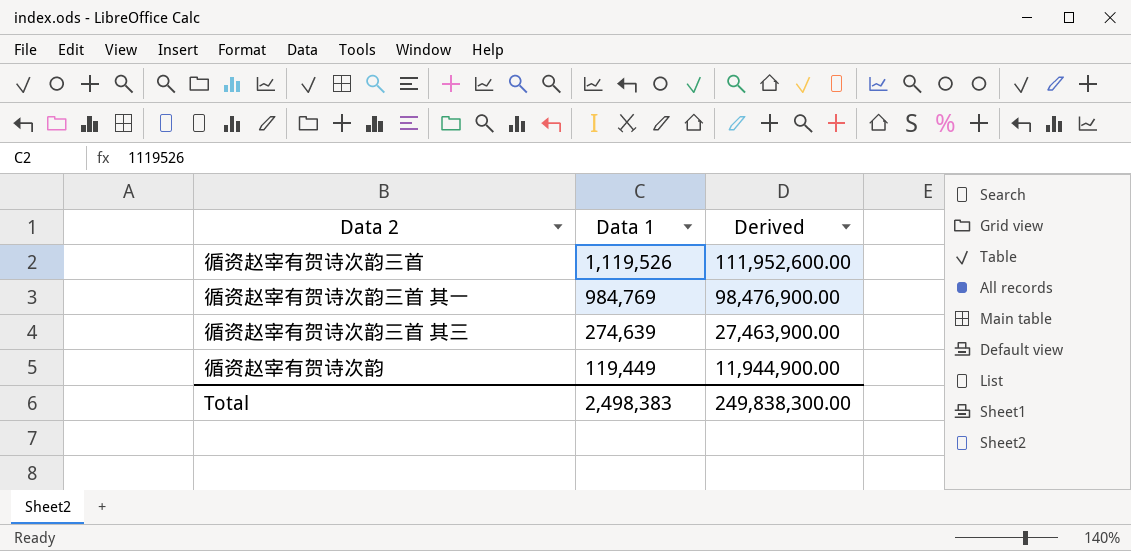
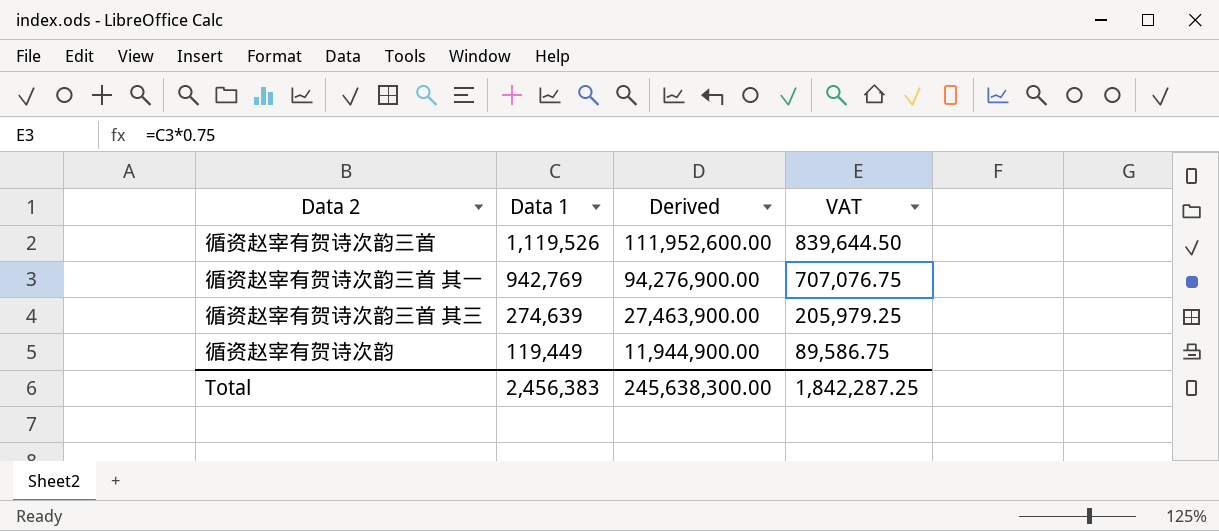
column VAT | formula: none -> [Data 1] * 0.75
循资赵宰有贺诗次韵三首 其一 | Data 1: 984,769 -> 942,769
循资赵宰有贺诗次韵三首 其一 | Derived: 98,476,900.00 -> 94,276,900.00
Total | Data 1: 2,498,383 -> 2,456,383
Total | Derived: 249,838,300.00 -> 245,638,300.00

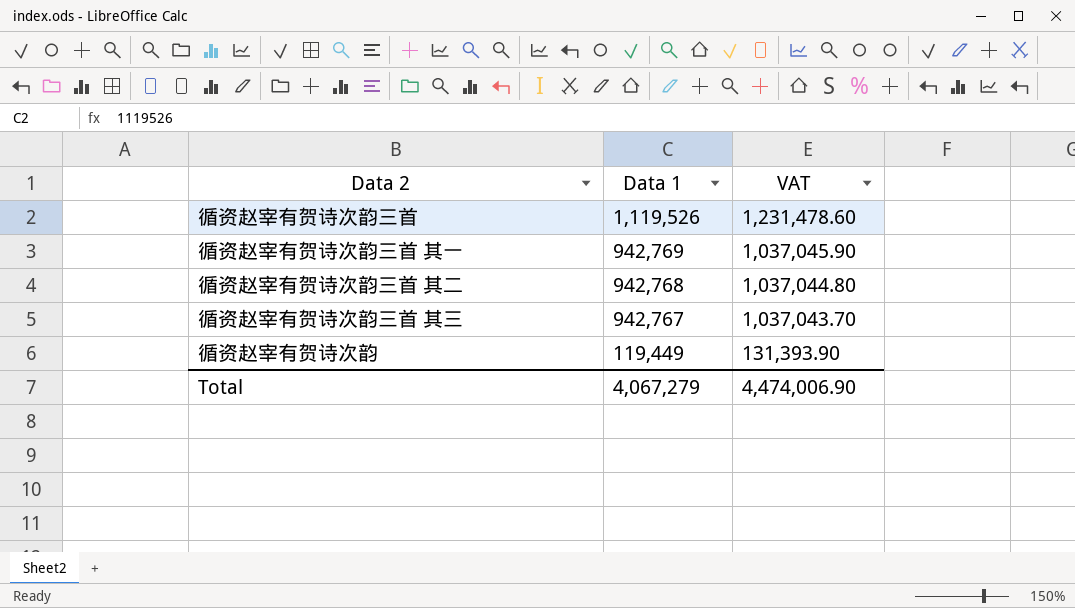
column Derived | formula: [Data 1] * 100 -> none
column VAT | formula: [Data 1] * 0.75 -> [Data 1] * 1.1
row 循资赵宰有贺诗次韵三首 其二: none -> 942,768 | 1,037,044.80
循资赵宰有贺诗次韵三首 其三 | Data 1: 274,639 -> 942,767
Total | Data 1: 2,456,383 -> 4,067,279
Total | VAT: 1,842,287.25 -> 4,474,006.90

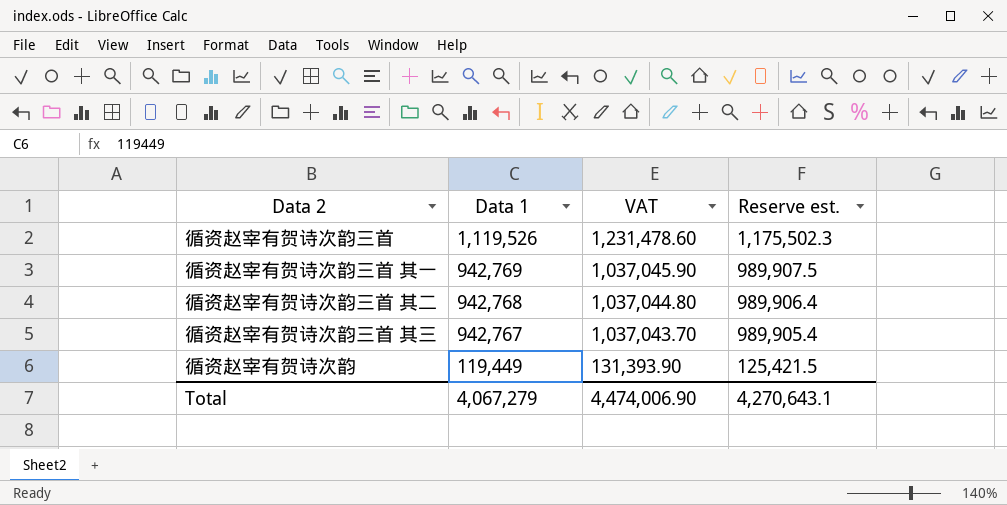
column Reserve est. | formula: none -> [Data 1] * 1.05

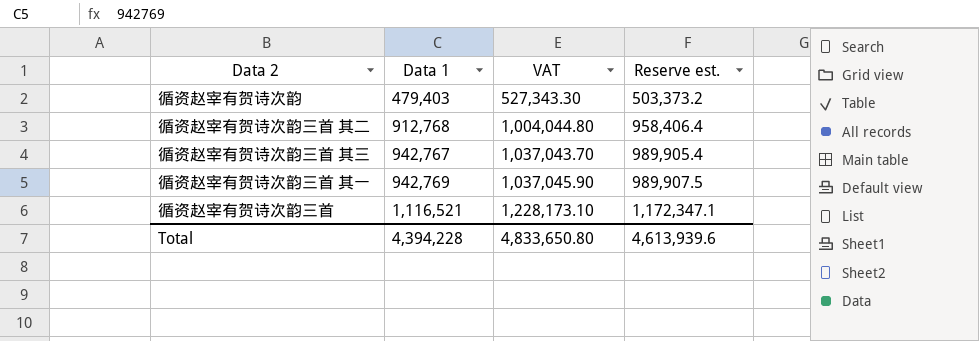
row order: Data 1 descending -> Data 1 ascending
循资赵宰有贺诗次韵 | Data 1: 119,449 -> 479,403
循资赵宰有贺诗次韵 | VAT: 131,393.90 -> 527,343.30
循资赵宰有贺诗次韵 | Reserve est.: 125,421.5 -> 503,373.2
循资赵宰有贺诗次韵三首 其二 | Data 1: 942,768 -> 912,768
循资赵宰有贺诗次韵三首 其二 | VAT: 1,037,044.80 -> 1,004,044.80
循资赵宰有贺诗次韵三首 其二 | Reserve est.: 989,906.4 -> 958,406.4
循资赵宰有贺诗次韵三首 | Data 1: 1,119,526 -> 1,116,521
循资赵宰有贺诗次韵三首 | VAT: 1,231,478.60 -> 1,228,173.10
循资赵宰有贺诗次韵三首 | Reserve est.: 1,175,502.3 -> 1,172,347.1
Total | Data 1: 4,067,279 -> 4,394,228
Total | VAT: 4,474,006.90 -> 4,833,650.80
Total | Reserve est.: 4,270,643.1 -> 4,613,939.6

